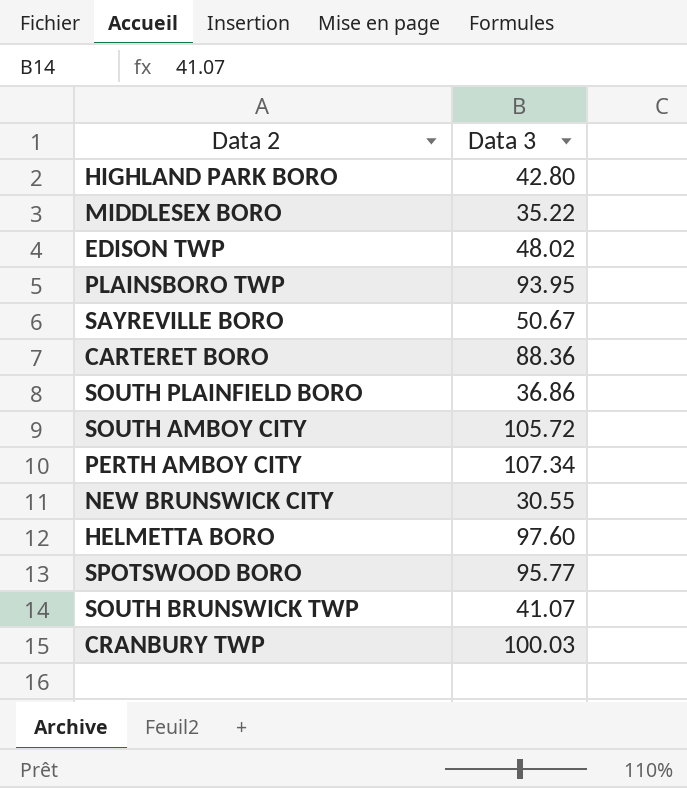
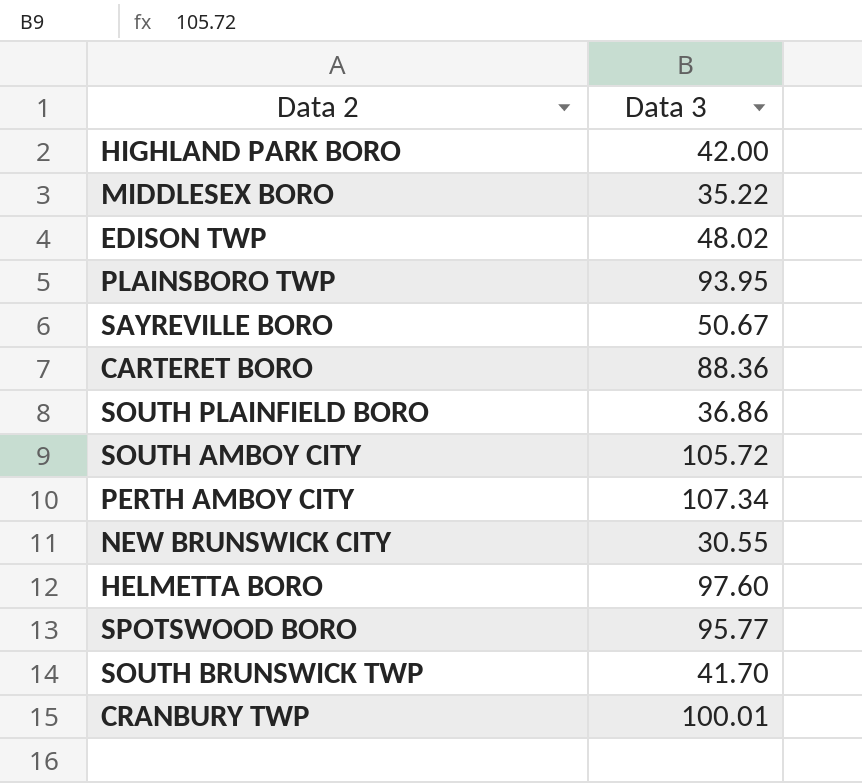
HIGHLAND PARK BORO | Data 3: 42.80 -> 42.00
SOUTH BRUNSWICK TWP | Data 3: 41.07 -> 41.70
CRANBURY TWP | Data 3: 100.03 -> 100.01

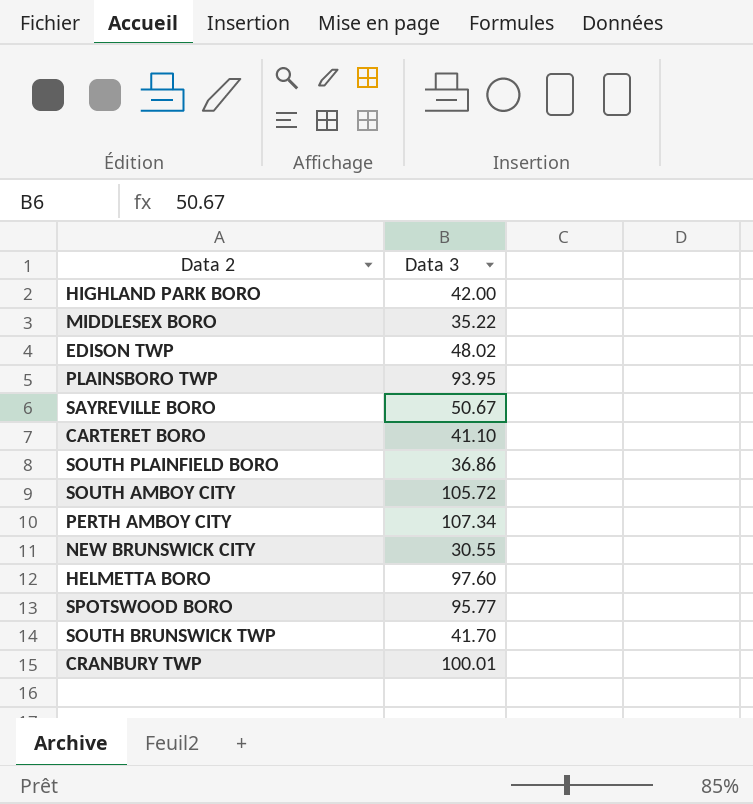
CARTERET BORO | Data 3: 88.36 -> 41.10

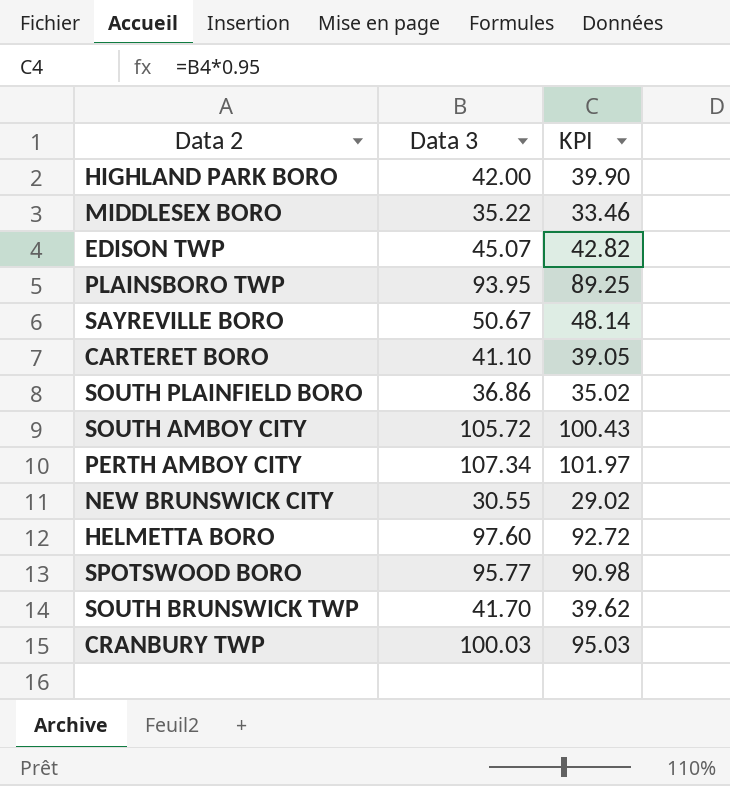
column KPI | formula: none -> [Data 3] * 0.95
EDISON TWP | Data 3: 48.02 -> 45.07
CRANBURY TWP | Data 3: 100.01 -> 100.03

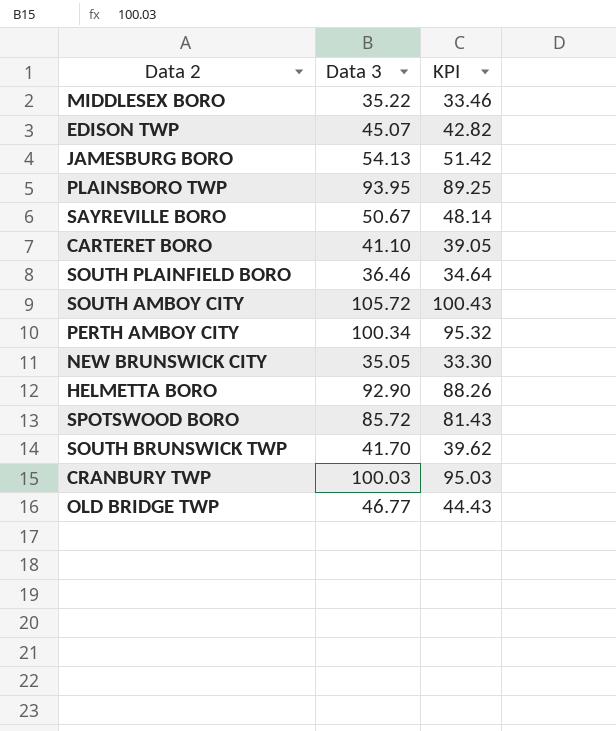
row HIGHLAND PARK BORO: 42.00 | 39.90 -> none
row JAMESBURG BORO: none -> 54.13 | 51.42
SOUTH PLAINFIELD BORO | Data 3: 36.86 -> 36.46
SOUTH PLAINFIELD BORO | KPI: 35.02 -> 34.64
PERTH AMBOY CITY | Data 3: 107.34 -> 100.34
PERTH AMBOY CITY | KPI: 101.97 -> 95.32
NEW BRUNSWICK CITY | Data 3: 30.55 -> 35.05
NEW BRUNSWICK CITY | KPI: 29.02 -> 33.30
HELMETTA BORO | Data 3: 97.60 -> 92.90
HELMETTA BORO | KPI: 92.72 -> 88.26
SPOTSWOOD BORO | Data 3: 95.77 -> 85.72
SPOTSWOOD BORO | KPI: 90.98 -> 81.43
row OLD BRIDGE TWP: none -> 46.77 | 44.43

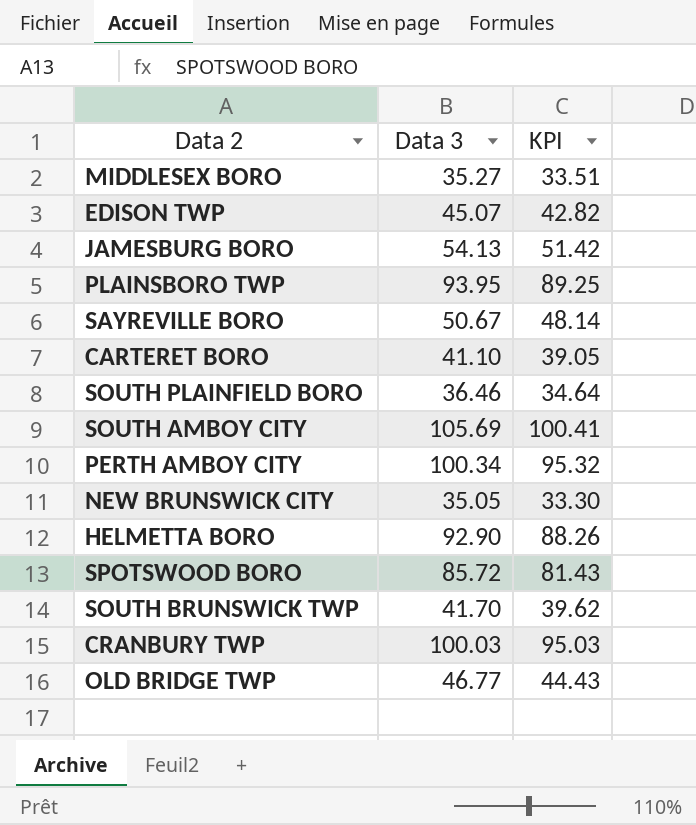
MIDDLESEX BORO | Data 3: 35.22 -> 35.27
MIDDLESEX BORO | KPI: 33.46 -> 33.51
SOUTH AMBOY CITY | Data 3: 105.72 -> 105.69
SOUTH AMBOY CITY | KPI: 100.43 -> 100.41

